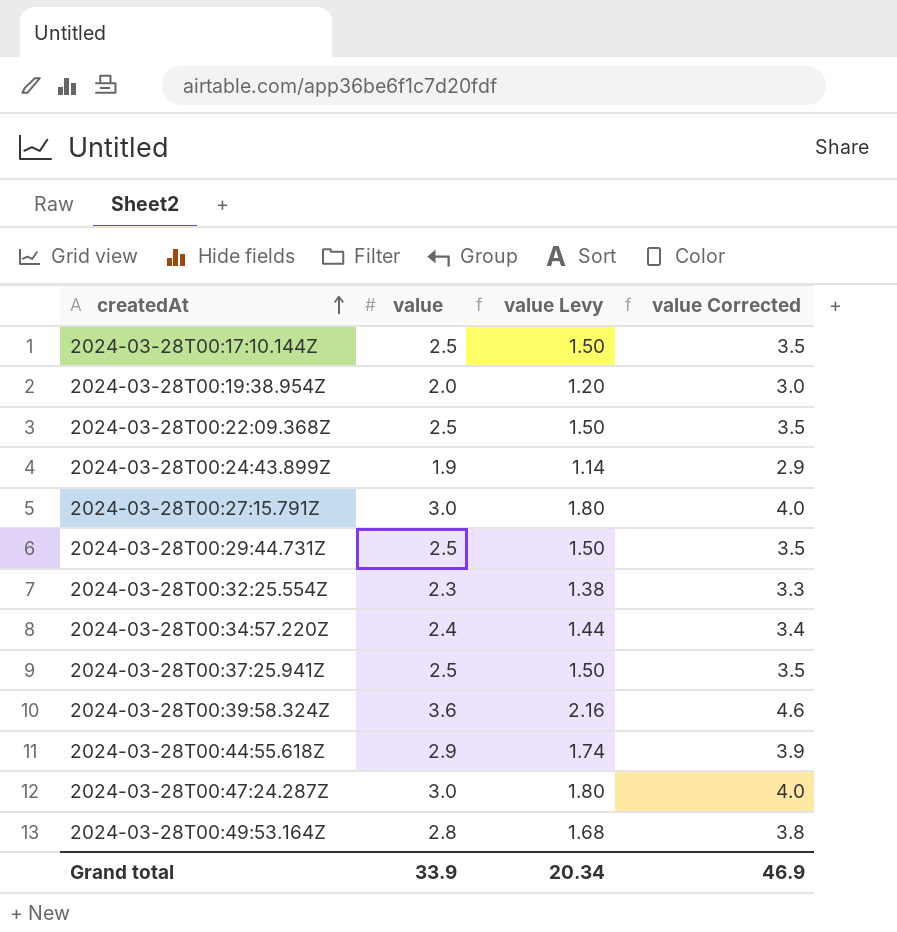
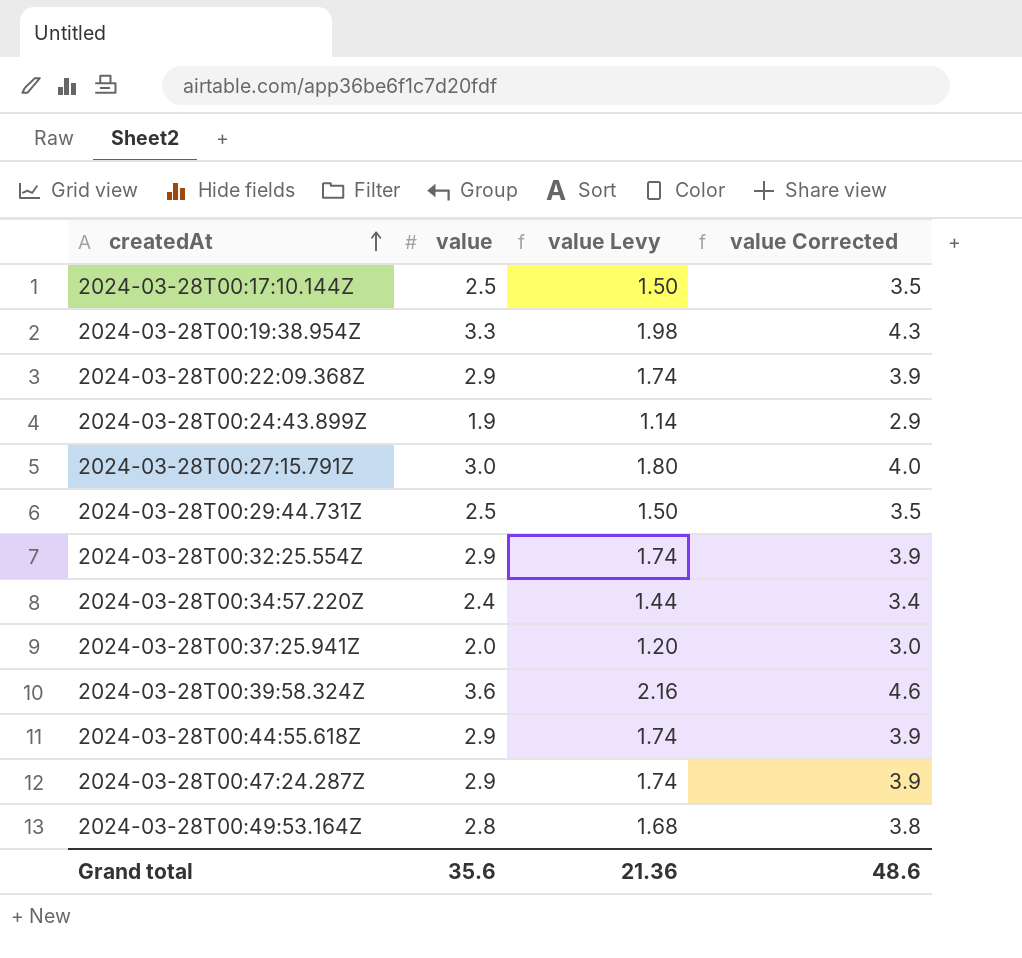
2024-03-28T00:19:38.954Z | value: 2.0 -> 3.3
2024-03-28T00:19:38.954Z | value Levy: 1.20 -> 1.98
2024-03-28T00:19:38.954Z | value Corrected: 3.0 -> 4.3
2024-03-28T00:22:09.368Z | value: 2.5 -> 2.9
2024-03-28T00:22:09.368Z | value Levy: 1.50 -> 1.74
2024-03-28T00:22:09.368Z | value Corrected: 3.5 -> 3.9
2024-03-28T00:32:25.554Z | value: 2.3 -> 2.9
2024-03-28T00:32:25.554Z | value Levy: 1.38 -> 1.74
2024-03-28T00:32:25.554Z | value Corrected: 3.3 -> 3.9
2024-03-28T00:37:25.941Z | value: 2.5 -> 2.0
2024-03-28T00:37:25.941Z | value Levy: 1.50 -> 1.20
2024-03-28T00:37:25.941Z | value Corrected: 3.5 -> 3.0
2024-03-28T00:47:24.287Z | value: 3.0 -> 2.9
2024-03-28T00:47:24.287Z | value Levy: 1.80 -> 1.74
2024-03-28T00:47:24.287Z | value Corrected: 4.0 -> 3.9
Grand total | value: 33.9 -> 35.6
Grand total | value Levy: 20.34 -> 21.36
Grand total | value Corrected: 46.9 -> 48.6

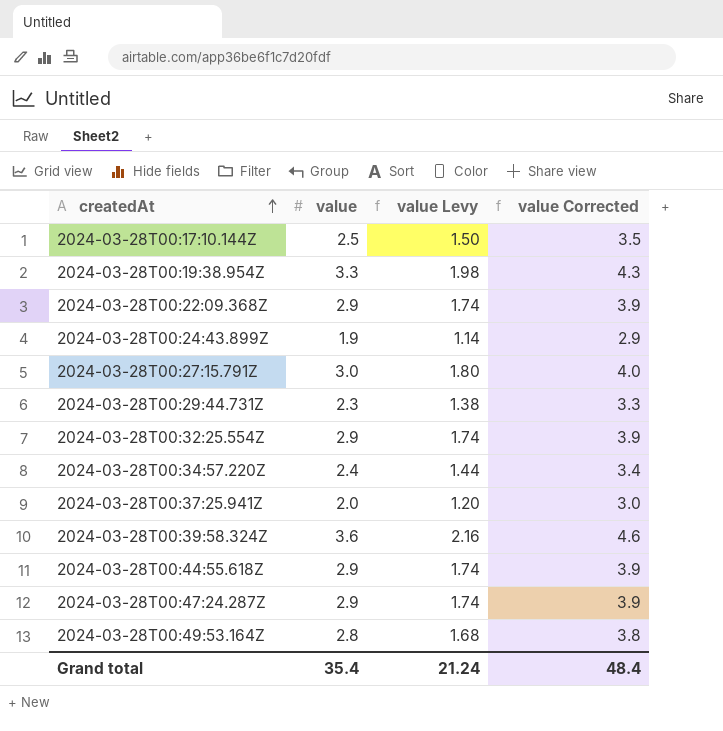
2024-03-28T00:29:44.731Z | value: 2.5 -> 2.3
2024-03-28T00:29:44.731Z | value Levy: 1.50 -> 1.38
2024-03-28T00:29:44.731Z | value Corrected: 3.5 -> 3.3
Grand total | value: 35.6 -> 35.4
Grand total | value Levy: 21.36 -> 21.24
Grand total | value Corrected: 48.6 -> 48.4

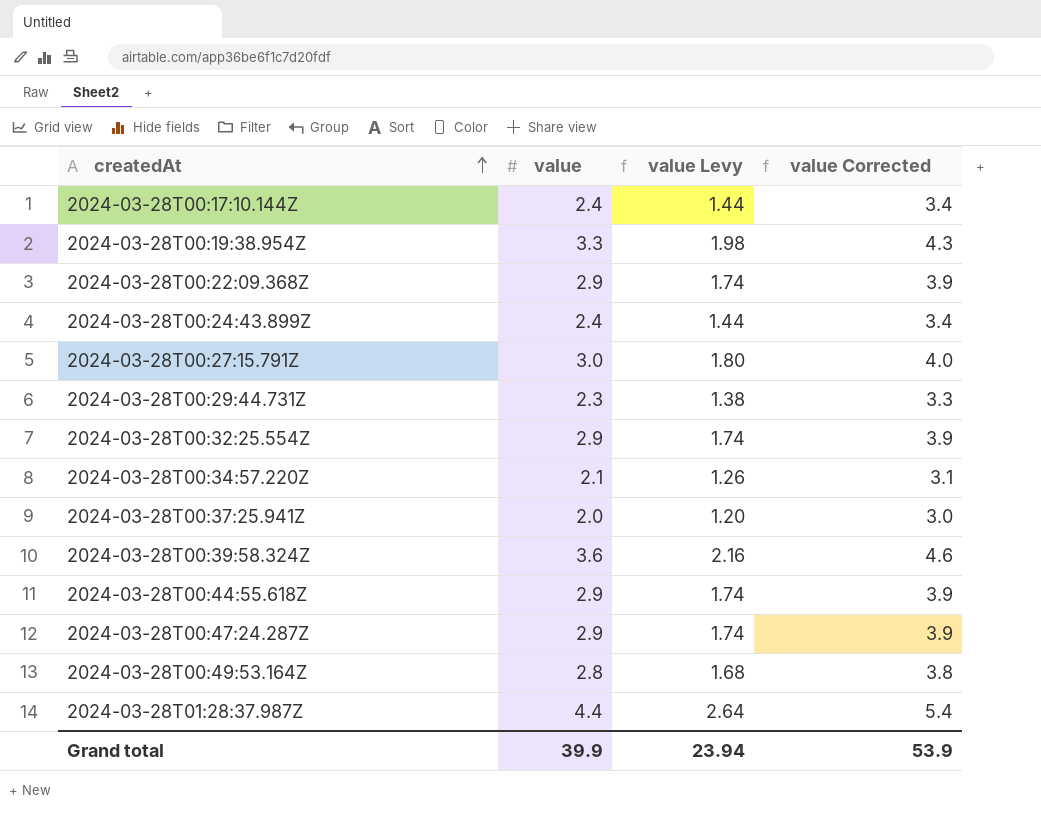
2024-03-28T00:17:10.144Z | value: 2.5 -> 2.4
2024-03-28T00:17:10.144Z | value Levy: 1.50 -> 1.44
2024-03-28T00:17:10.144Z | value Corrected: 3.5 -> 3.4
2024-03-28T00:24:43.899Z | value: 1.9 -> 2.4
2024-03-28T00:24:43.899Z | value Levy: 1.14 -> 1.44
2024-03-28T00:24:43.899Z | value Corrected: 2.9 -> 3.4
2024-03-28T00:34:57.220Z | value: 2.4 -> 2.1
2024-03-28T00:34:57.220Z | value Levy: 1.44 -> 1.26
2024-03-28T00:34:57.220Z | value Corrected: 3.4 -> 3.1
row 2024-03-28T01:28:37.987Z: none -> 4.4 | 2.64 | 5.4
Grand total | value: 35.4 -> 39.9
Grand total | value Levy: 21.24 -> 23.94
Grand total | value Corrected: 48.4 -> 53.9

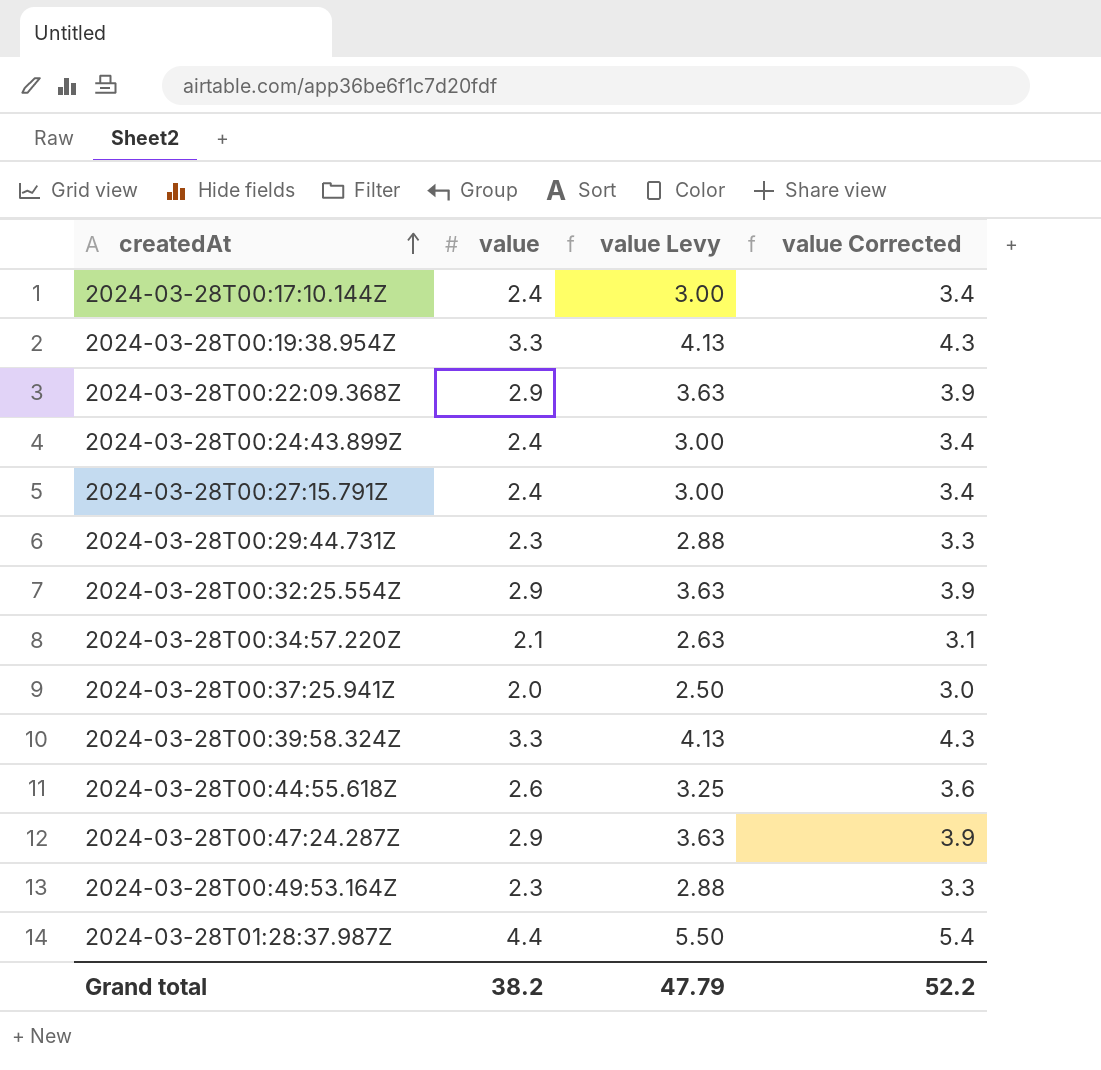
column value Levy | formula: [value] * 0.6 -> [value] * 1.25
2024-03-28T00:27:15.791Z | value: 3.0 -> 2.4
2024-03-28T00:27:15.791Z | value Corrected: 4.0 -> 3.4
2024-03-28T00:39:58.324Z | value: 3.6 -> 3.3
2024-03-28T00:39:58.324Z | value Corrected: 4.6 -> 4.3
2024-03-28T00:44:55.618Z | value: 2.9 -> 2.6
2024-03-28T00:44:55.618Z | value Corrected: 3.9 -> 3.6
2024-03-28T00:49:53.164Z | value: 2.8 -> 2.3
2024-03-28T00:49:53.164Z | value Corrected: 3.8 -> 3.3
Grand total | value: 39.9 -> 38.2
Grand total | value Levy: 23.94 -> 47.79
Grand total | value Corrected: 53.9 -> 52.2

